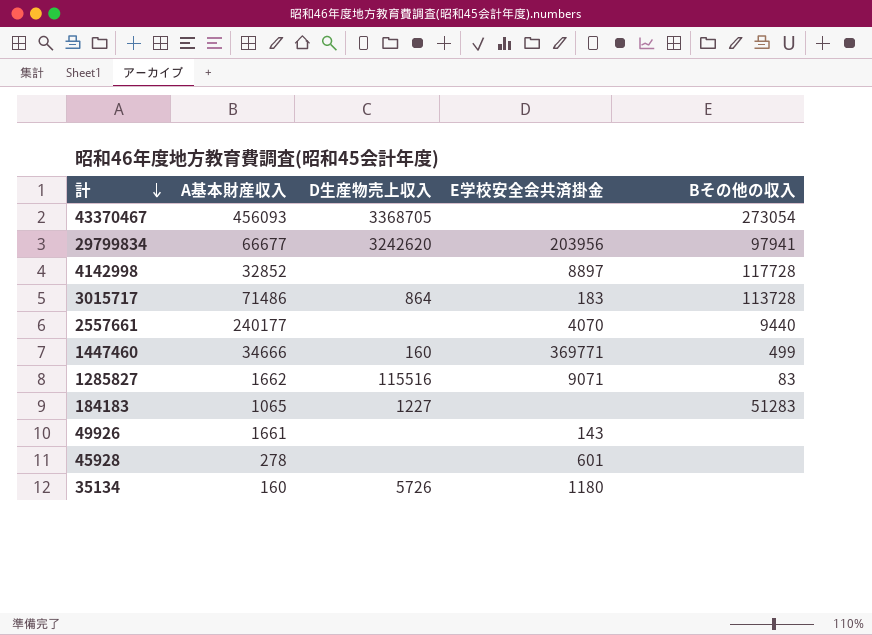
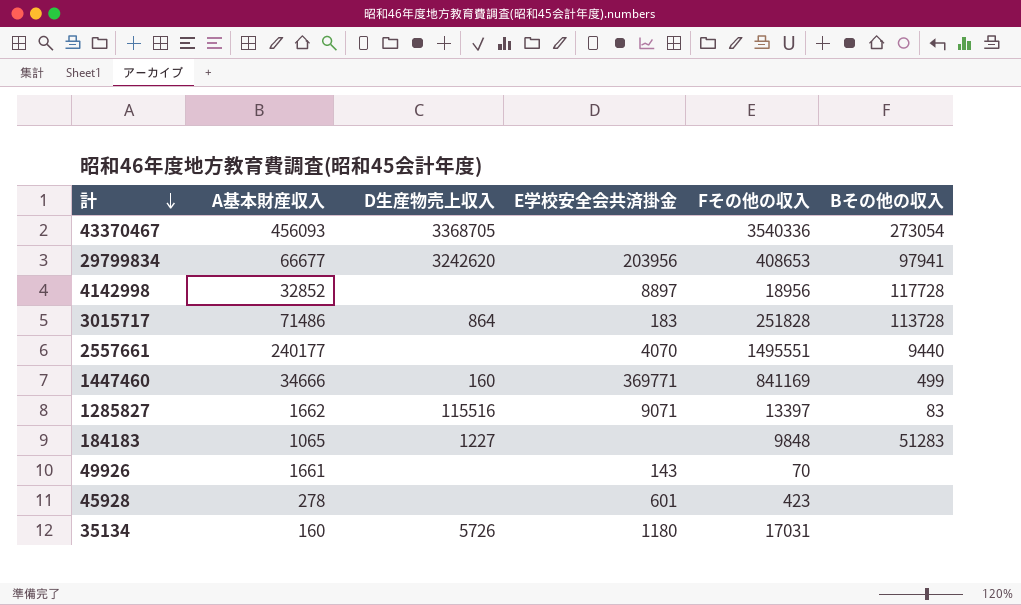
column Fその他の収入 | position: none -> 5

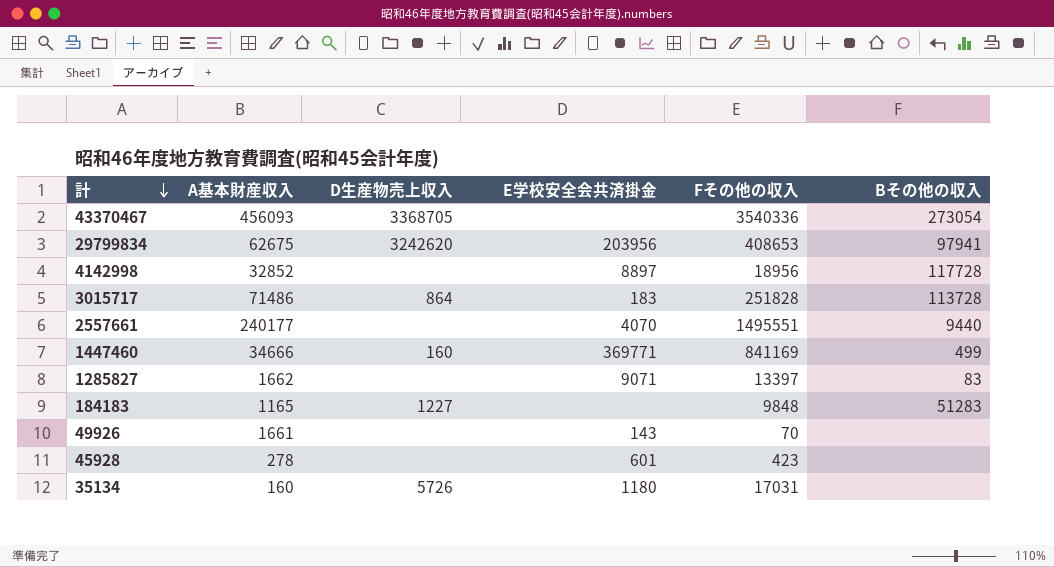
29799834 | A基本財産収入: 66677 -> 62675
1285827 | D生産物売上収入: 115516 -> none
184183 | A基本財産収入: 1065 -> 1165

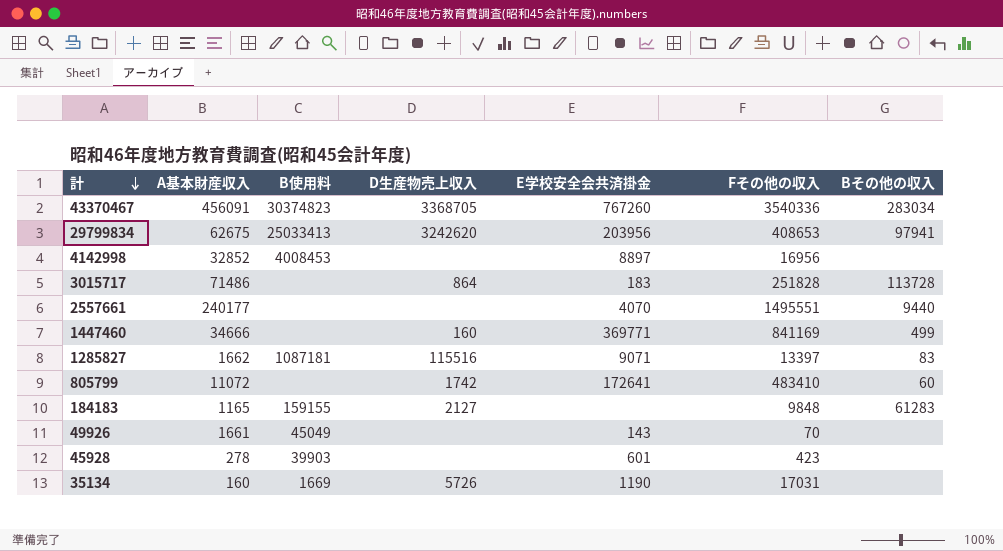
column B使用料 | position: none -> 3
43370467 | A基本財産収入: 456093 -> 456091
43370467 | E学校安全会共済掛金: none -> 767260
43370467 | Bその他の収入: 273054 -> 283034
4142998 | Fその他の収入: 18956 -> 16956
4142998 | Bその他の収入: 117728 -> none
1285827 | D生産物売上収入: none -> 115516
row 805799: none -> 11072 | none | 1742 | 172641 | 483410 | 60
184183 | D生産物売上収入: 1227 -> 2127
184183 | Bその他の収入: 51283 -> 61283
35134 | E学校安全会共済掛金: 1180 -> 1190

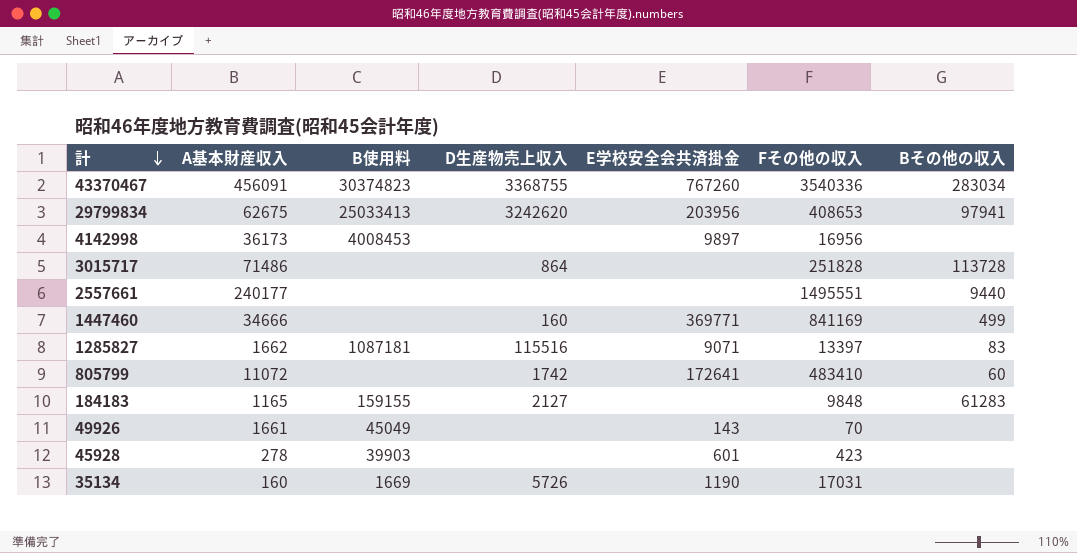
43370467 | D生産物売上収入: 3368705 -> 3368755
4142998 | A基本財産収入: 32852 -> 36173
4142998 | E学校安全会共済掛金: 8897 -> 9897
3015717 | E学校安全会共済掛金: 183 -> none
2557661 | E学校安全会共済掛金: 4070 -> none

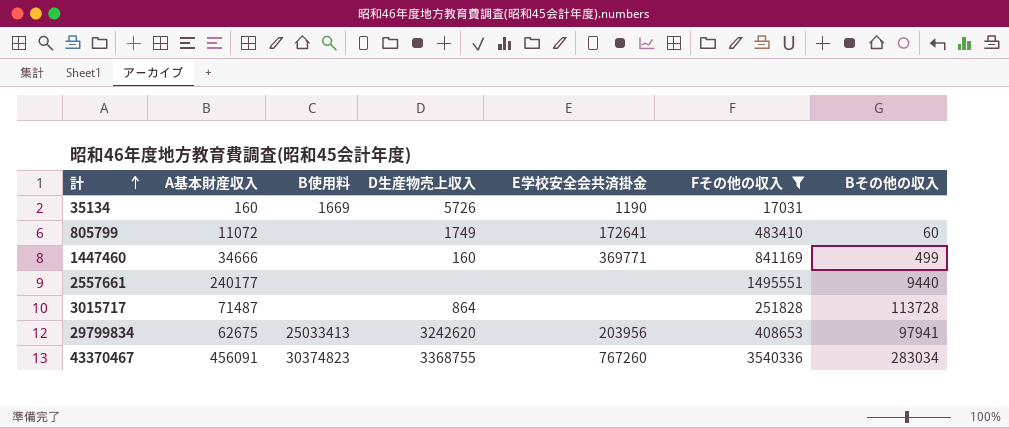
filter: none -> Fその他の収入 >= 17031
row order: 計 descending -> 計 ascending
805799 | D生産物売上収入: 1742 -> 1749
3015717 | A基本財産収入: 71486 -> 71487

